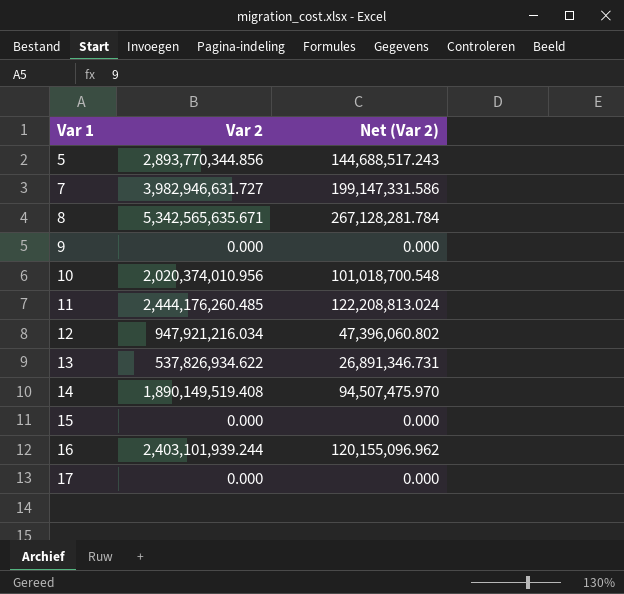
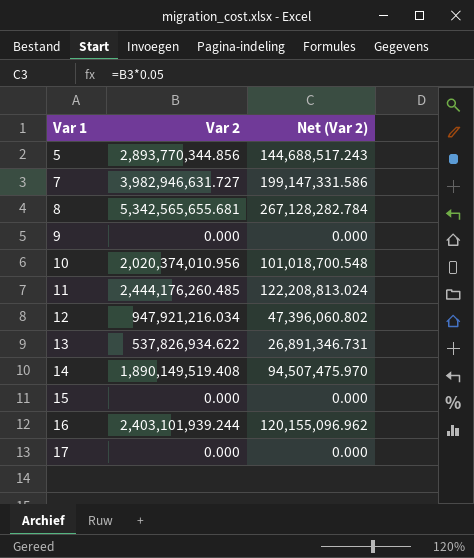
8 | Var 2: 5,342,565,635.671 -> 5,342,565,655.681
8 | Net (Var 2): 267,128,281.784 -> 267,128,282.784

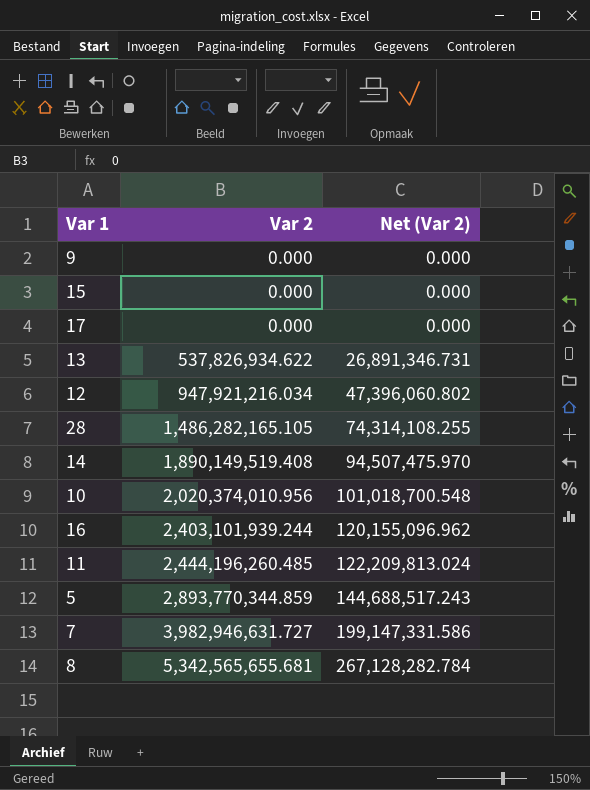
row order: Var 1 ascending -> Var 2 ascending
row 28: none -> 1,486,282,165.105 | 74,314,108.255
11 | Var 2: 2,444,176,260.485 -> 2,444,196,260.485
11 | Net (Var 2): 122,208,813.024 -> 122,209,813.024
5 | Var 2: 2,893,770,344.856 -> 2,893,770,344.859

